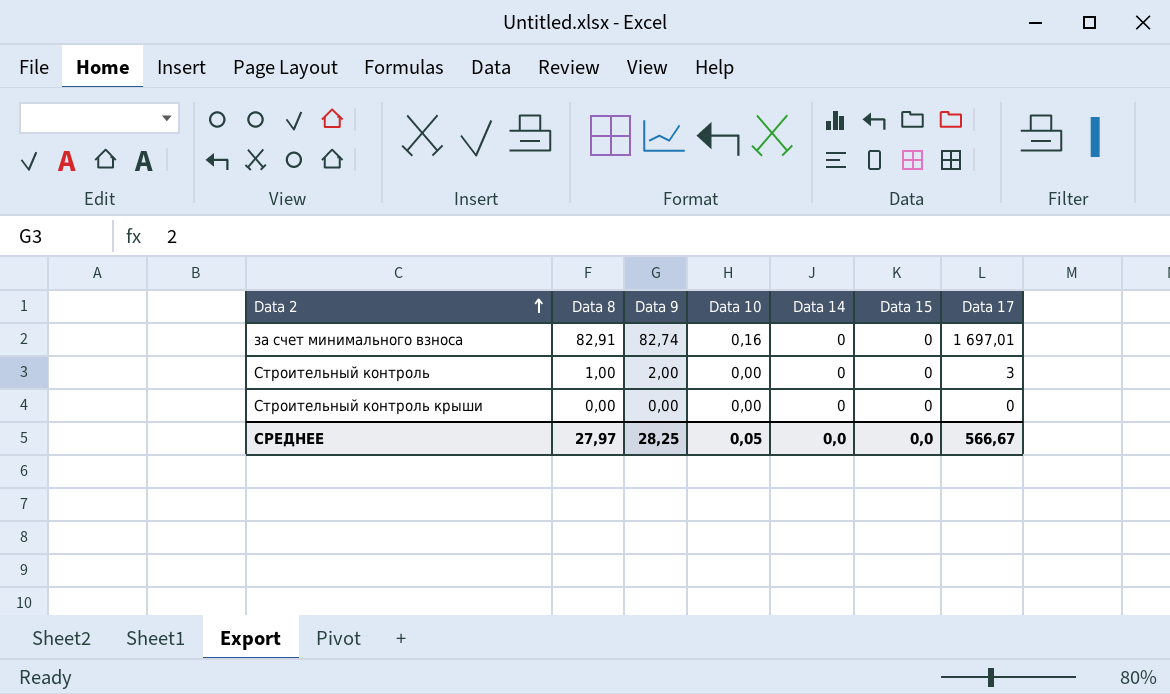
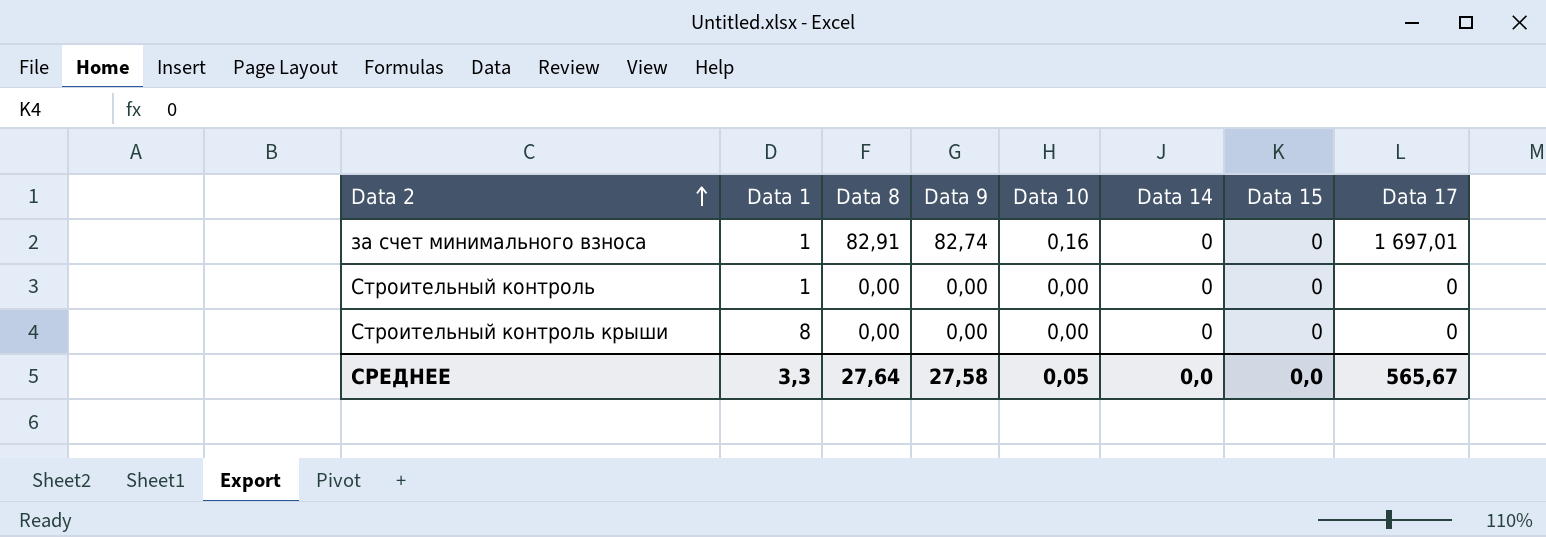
column Data 1 | position: none -> 2
Строительный контроль | Data 8: 1,00 -> 0,00
Строительный контроль | Data 9: 2,00 -> 0,00
Строительный контроль | Data 17: 3 -> 0
СРЕДНЕЕ | Data 8: 27,97 -> 27,64
СРЕДНЕЕ | Data 9: 28,25 -> 27,58
СРЕДНЕЕ | Data 17: 566,67 -> 565,67

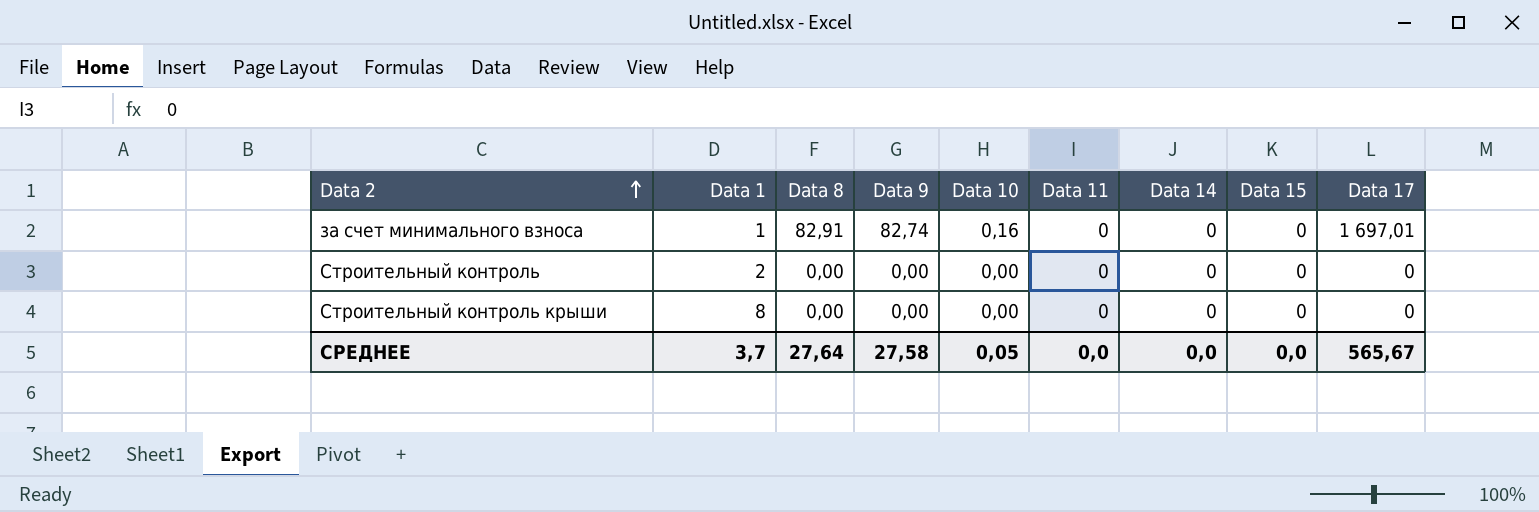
column Data 11 | position: none -> 6
Строительный контроль | Data 1: 1 -> 2
СРЕДНЕЕ | Data 1: 3,3 -> 3,7

